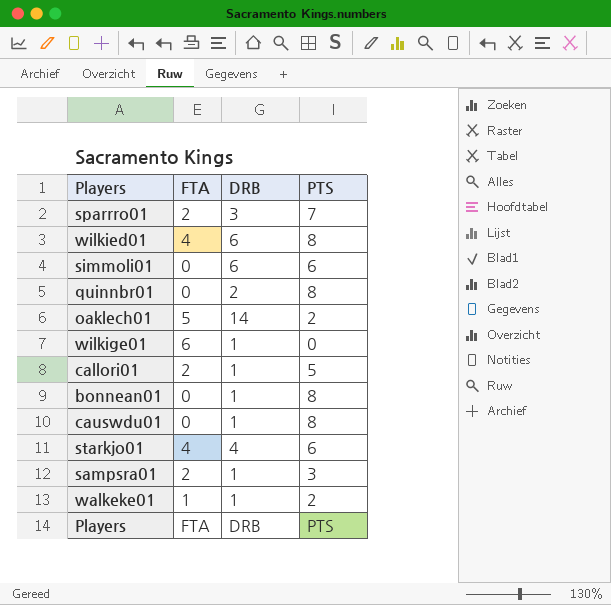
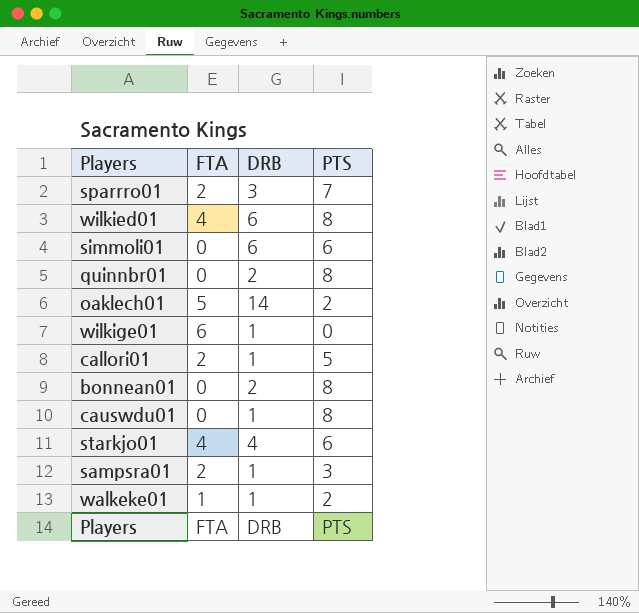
bonnean01 | DRB: 1 -> 2

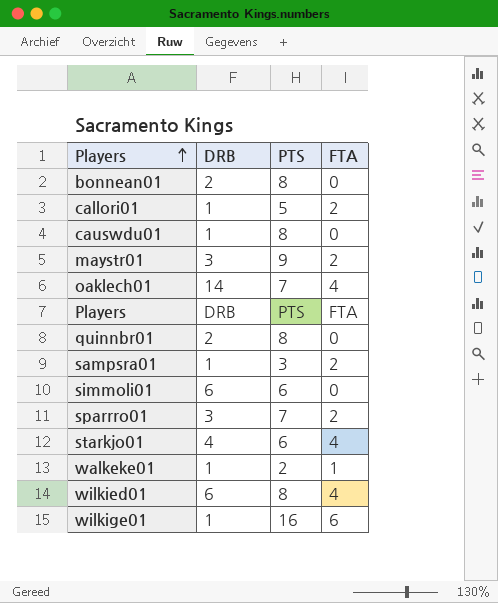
row order: none -> Players ascending
column FTA | position: 2 -> 4
row maystr01: none -> 3 | 9 | 2
oaklech01 | PTS: 2 -> 7
oaklech01 | FTA: 5 -> 4
wilkige01 | PTS: 0 -> 16

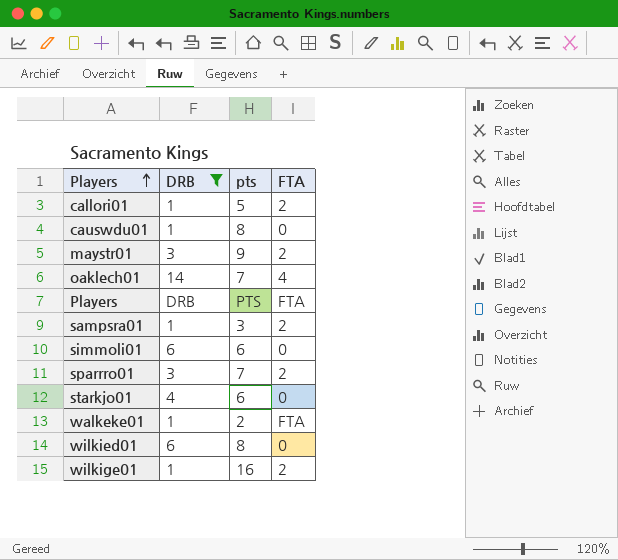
filter: none -> DRB != 2
column name: PTS -> pts
starkjo01 | FTA: 4 -> 0
walkeke01 | FTA: 1 -> FTA
wilkied01 | FTA: 4 -> 0
wilkige01 | FTA: 6 -> 2

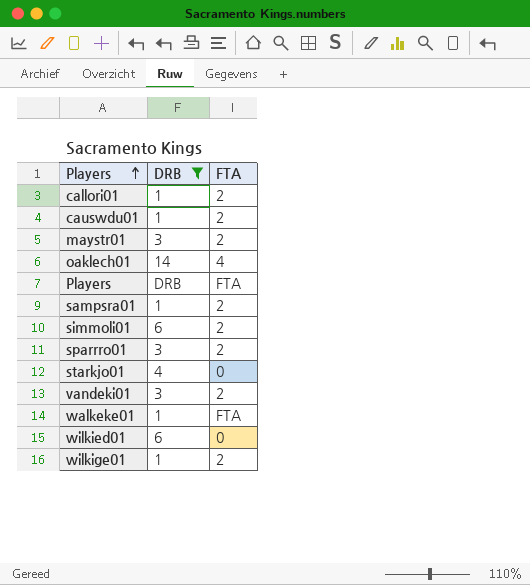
column pts | position: 3 -> none
causwdu01 | FTA: 0 -> 2
simmoli01 | FTA: 0 -> 2
row vandeki01: none -> 3 | 2

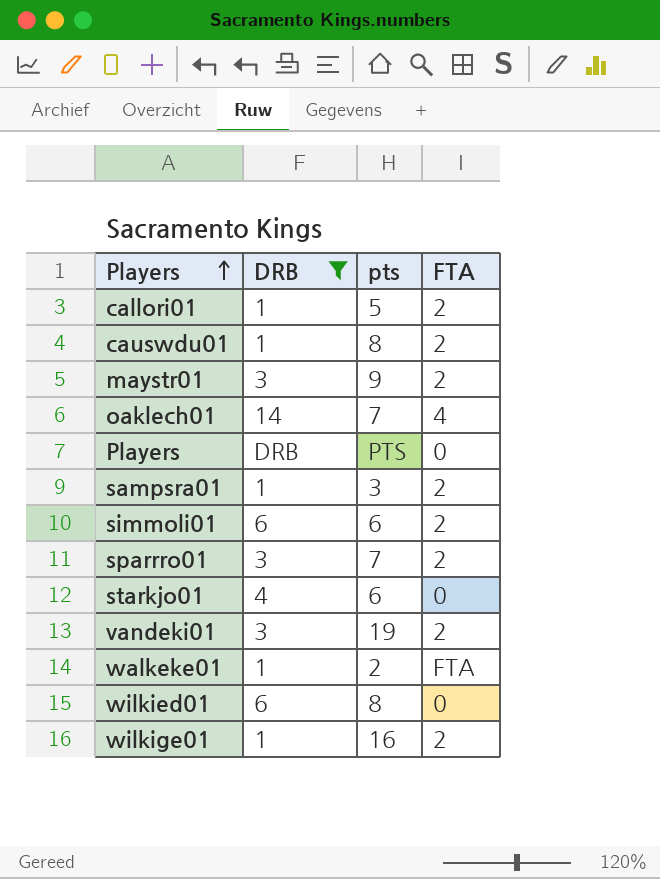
column pts | position: none -> 3
Players | FTA: FTA -> 0

